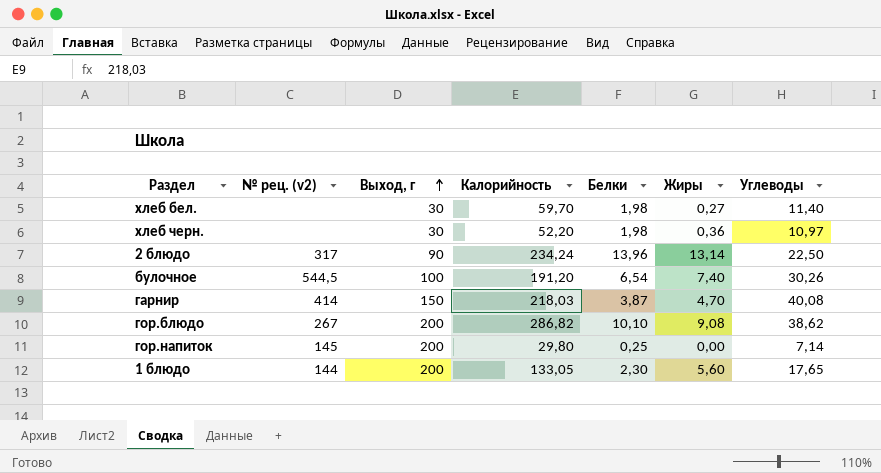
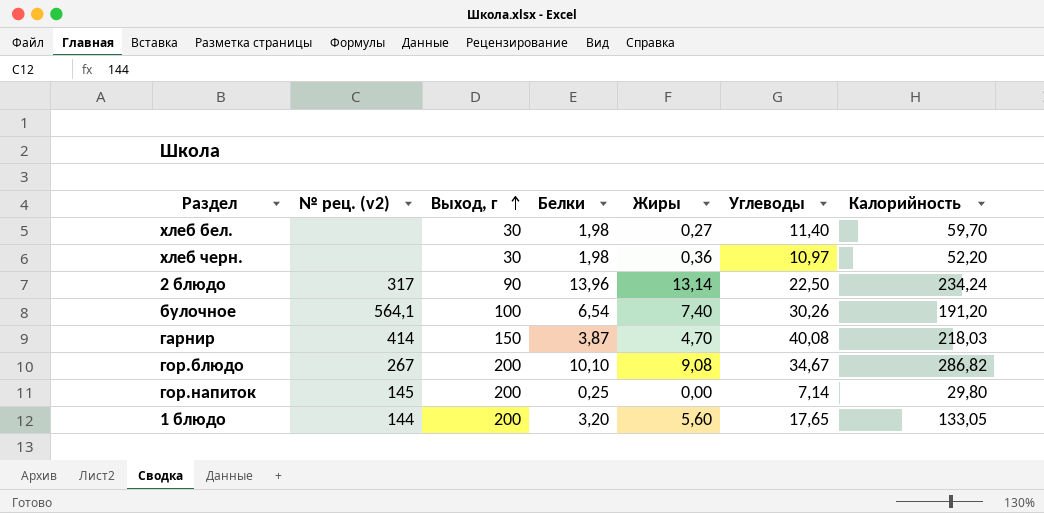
column Калорийность | position: 4 -> 7
булочное | № рец. (v2): 544,5 -> 564,1
гор.блюдо | Углеводы: 38,62 -> 34,67
1 блюдо | Белки: 2,30 -> 3,20

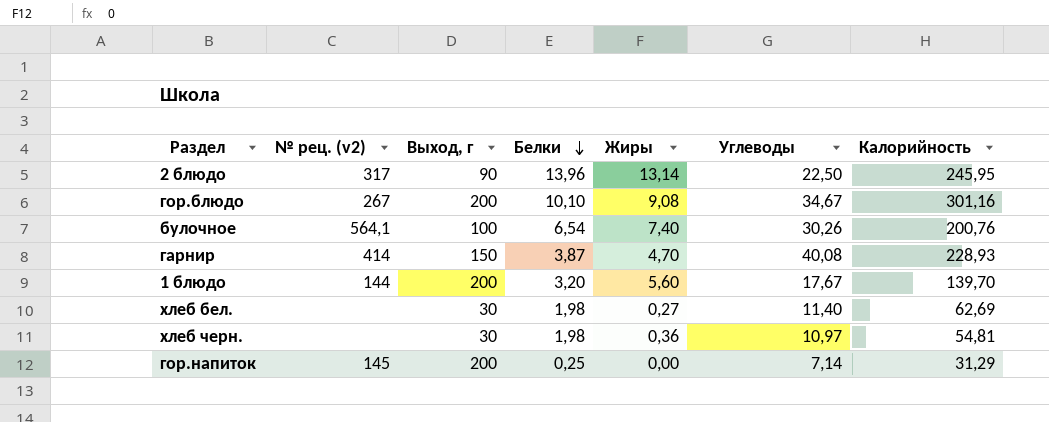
row order: Выход, г ascending -> Белки descending
2 блюдо | Калорийность: 234,24 -> 245,95
гор.блюдо | Калорийность: 286,82 -> 301,16
булочное | Калорийность: 191,20 -> 200,76
гарнир | Калорийность: 218,03 -> 228,93
1 блюдо | Углеводы: 17,65 -> 17,67
1 блюдо | Калорийность: 133,05 -> 139,70
хлеб бел. | Калорийность: 59,70 -> 62,69
хлеб черн. | Калорийность: 52,20 -> 54,81
гор.напиток | Калорийность: 29,80 -> 31,29

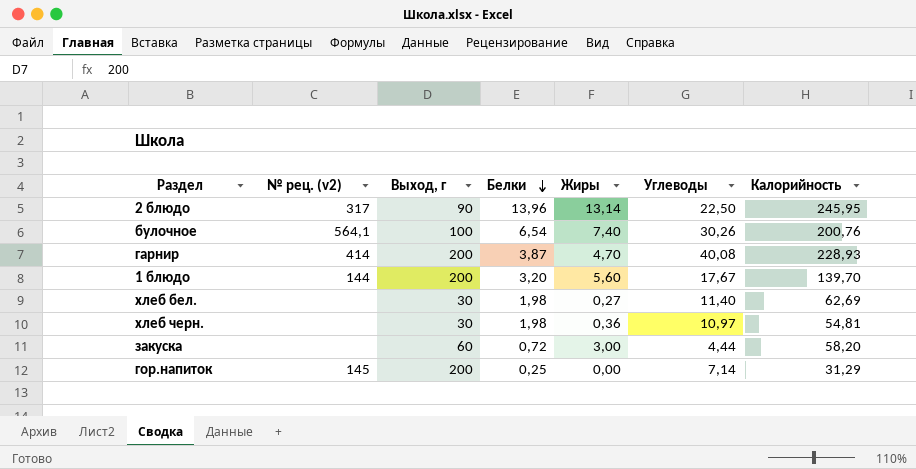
row гор.блюдо: 267 | 200 | 10,10 | 9,08 | 34,67 | 301,16 -> none
гарнир | Выход, г: 150 -> 200
row закуска: none -> none | 60 | 0,72 | 3,00 | 4,44 | 58,20

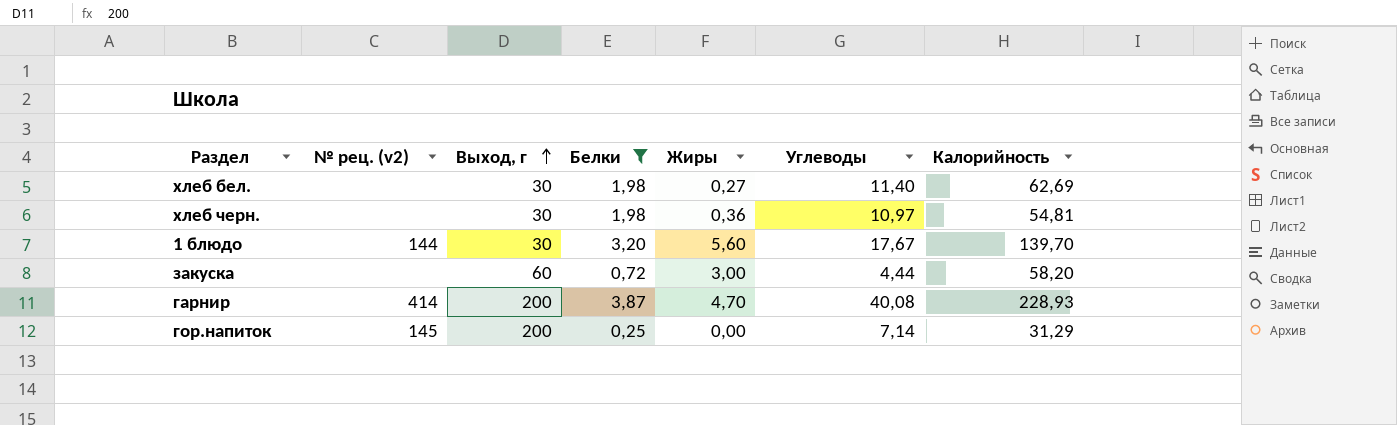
filter: none -> Белки <= 3,87
row order: Белки descending -> Выход, г ascending
1 блюдо | Выход, г: 200 -> 30

